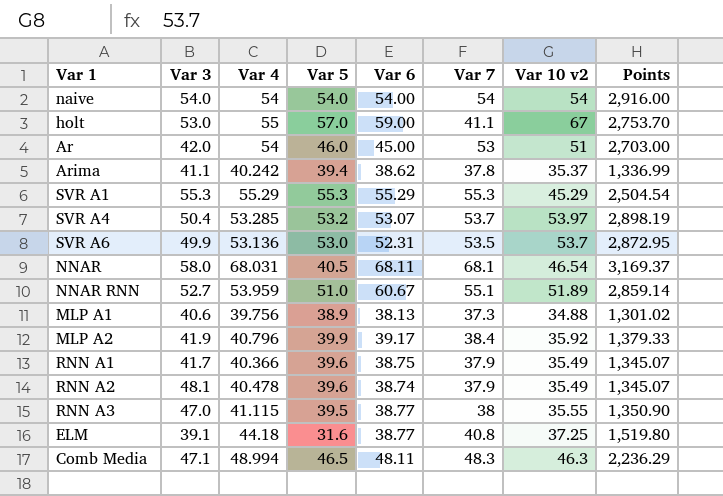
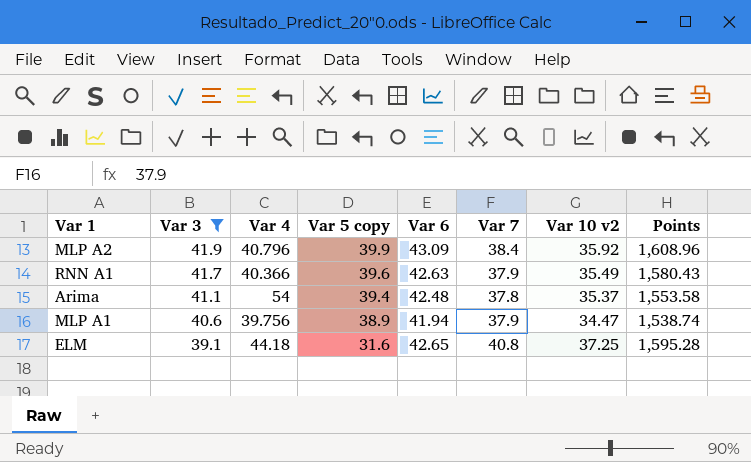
filter: none -> Var 3 <= 41.9
row order: none -> Var 3 descending
column name: Var 5 -> Var 5 copy
column Points | formula: [Var 7] * [Var 10 v2] -> [Var 3] * [Var 7]
MLP A2 | Var 6: 39.17 -> 43.09
RNN A1 | Var 6: 38.75 -> 42.63
Arima | Var 4: 40.242 -> 54
Arima | Var 6: 38.62 -> 42.48
MLP A1 | Var 6: 38.13 -> 41.94
MLP A1 | Var 7: 37.3 -> 37.9
MLP A1 | Var 10 v2: 34.88 -> 34.47
ELM | Var 6: 38.77 -> 42.65

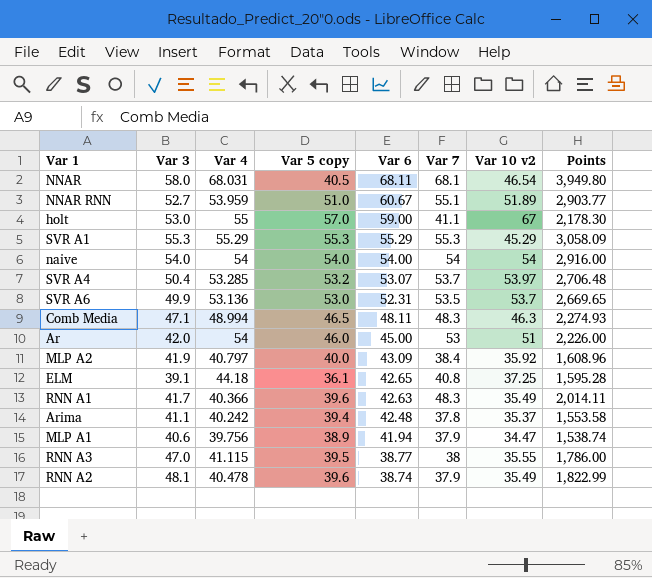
filter: Var 3 <= 41.9 -> none
row order: Var 3 descending -> Var 6 descending
MLP A2 | Var 4: 40.796 -> 40.797
MLP A2 | Var 5 copy: 39.9 -> 40.0
ELM | Var 5 copy: 31.6 -> 36.1
RNN A1 | Var 7: 37.9 -> 48.3
RNN A1 | Points: 1,580.43 -> 2,014.11
Arima | Var 4: 54 -> 40.242

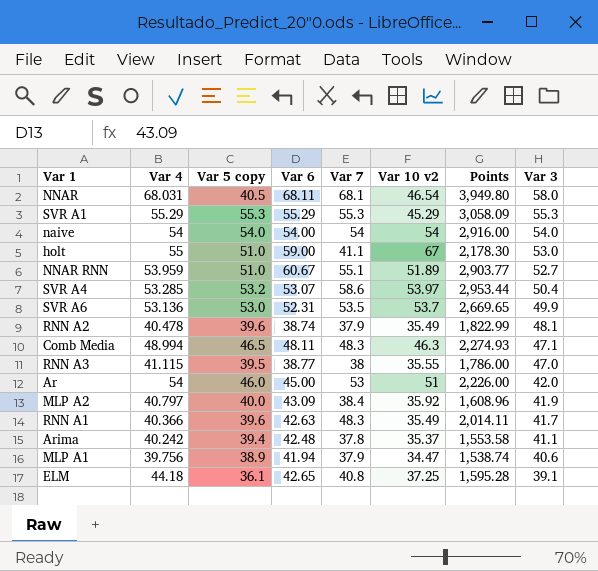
row order: Var 6 descending -> Var 3 descending
column Var 3 | position: 2 -> 8
holt | Var 5 copy: 57.0 -> 51.0
SVR A4 | Var 7: 53.7 -> 58.6
SVR A4 | Points: 2,706.48 -> 2,953.44

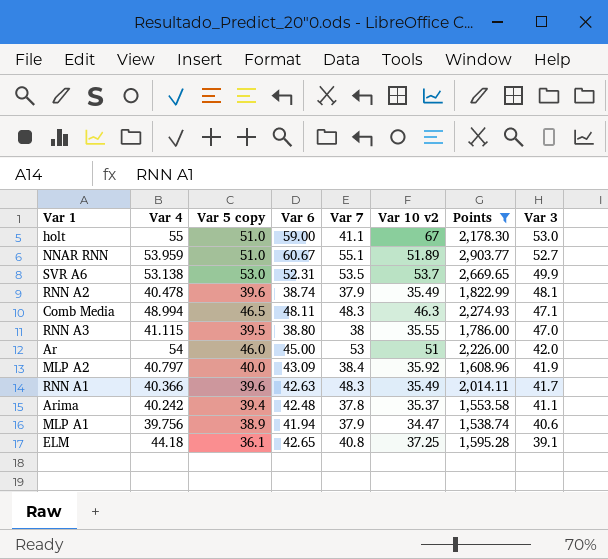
filter: none -> Points <= 2,903.77
SVR A6 | Var 4: 53.136 -> 53.138
RNN A3 | Var 6: 38.77 -> 38.80

